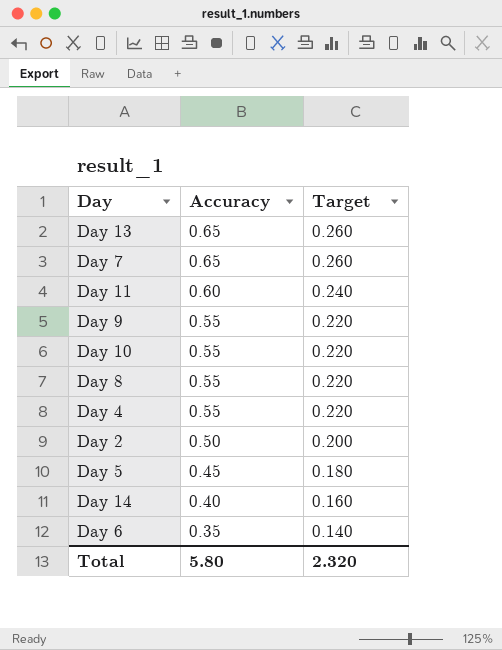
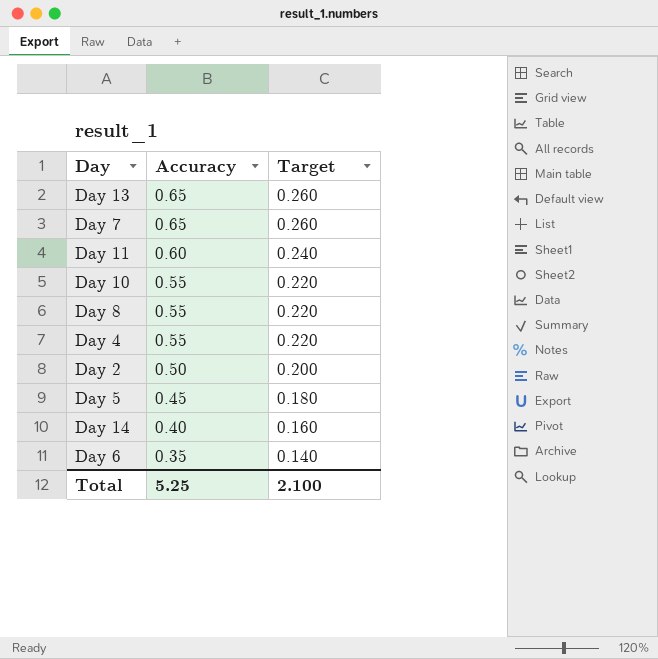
row Day 9: 0.55 | 0.220 -> none
Total | Accuracy: 5.80 -> 5.25
Total | Target: 2.320 -> 2.100

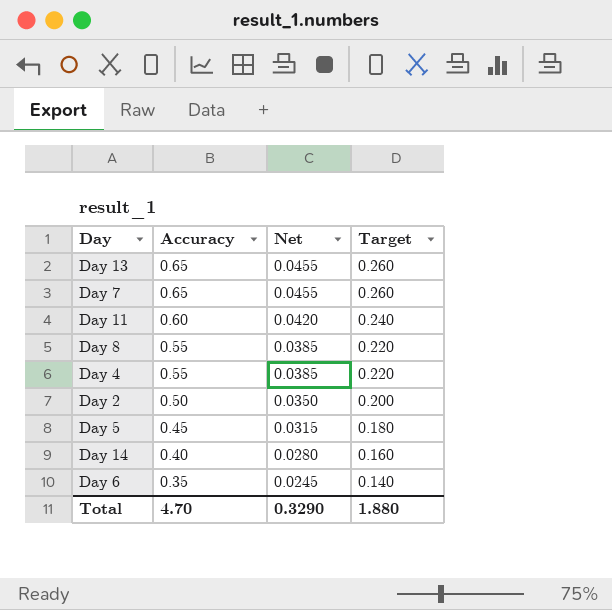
column Net | formula: none -> [Accuracy] * 0.07
row Day 10: 0.55 | 0.220 -> none
Total | Accuracy: 5.25 -> 4.70
Total | Target: 2.100 -> 1.880

